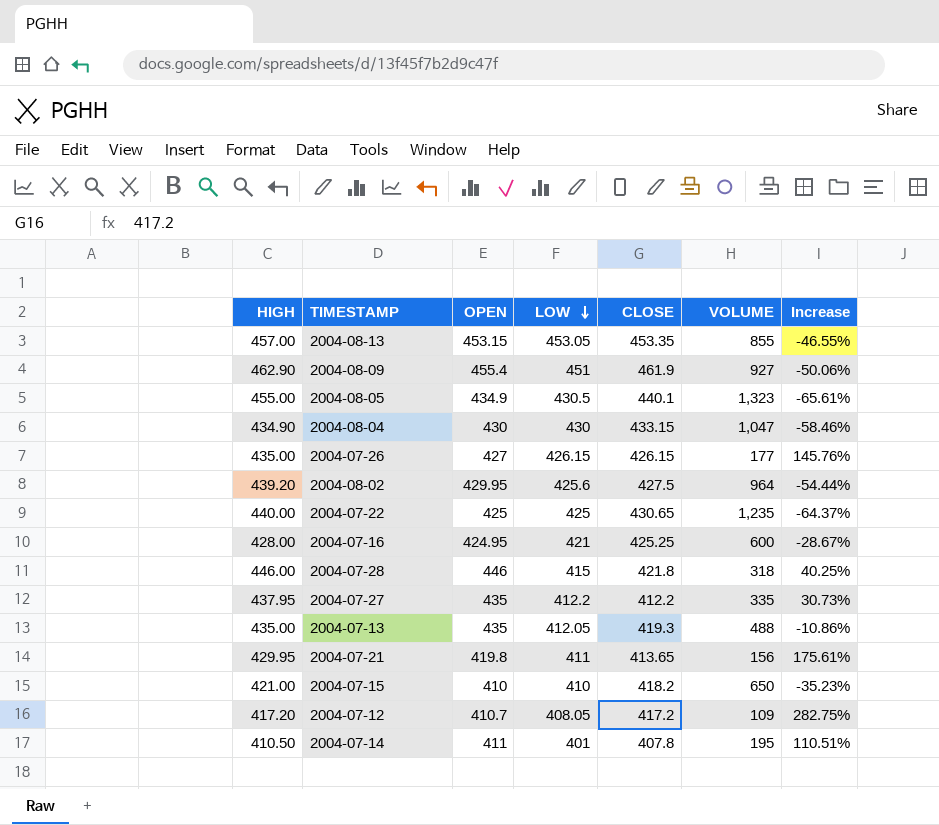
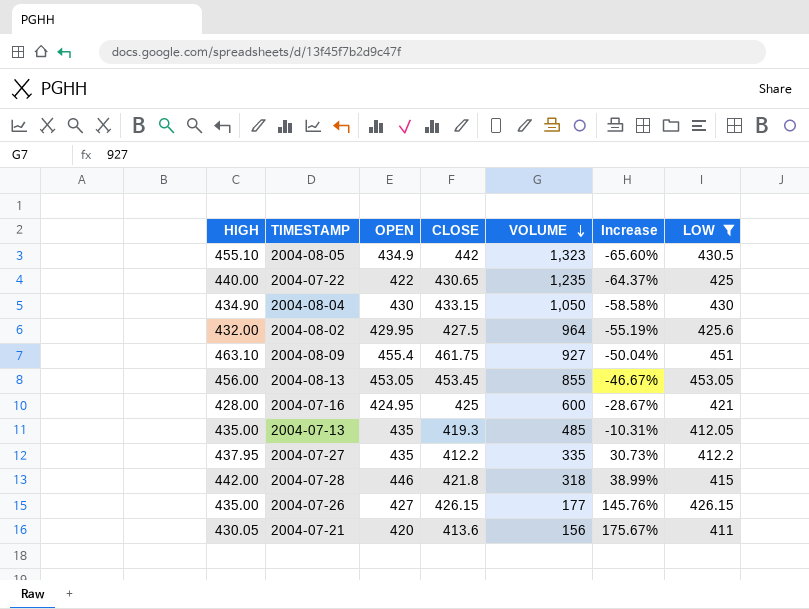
filter: none -> LOW >= 411
row order: LOW descending -> VOLUME descending
column LOW | position: 4 -> 7
2004-08-05 | HIGH: 455.00 -> 455.10
2004-08-05 | CLOSE: 440.1 -> 442
2004-08-05 | Increase: -65.61% -> -65.60%
2004-07-22 | OPEN: 425 -> 422
2004-08-04 | VOLUME: 1,047 -> 1,050
2004-08-04 | Increase: -58.46% -> -58.58%
2004-08-02 | HIGH: 439.20 -> 432.00
2004-08-02 | Increase: -54.44% -> -55.19%
2004-08-09 | HIGH: 462.90 -> 463.10
2004-08-09 | CLOSE: 461.9 -> 461.75
2004-08-09 | Increase: -50.06% -> -50.04%
2004-08-13 | HIGH: 457.00 -> 456.00
2004-08-13 | OPEN: 453.15 -> 453.05
2004-08-13 | CLOSE: 453.35 -> 453.45
2004-08-13 | Increase: -46.55% -> -46.67%
2004-07-16 | CLOSE: 425.25 -> 425
2004-07-13 | VOLUME: 488 -> 485
2004-07-13 | Increase: -10.86% -> -10.31%
2004-07-28 | HIGH: 446.00 -> 442.00
2004-07-28 | Increase: 40.25% -> 38.99%
2004-07-21 | HIGH: 429.95 -> 430.05
2004-07-21 | OPEN: 419.8 -> 420
2004-07-21 | CLOSE: 413.65 -> 413.6
2004-07-21 | Increase: 175.61% -> 175.67%

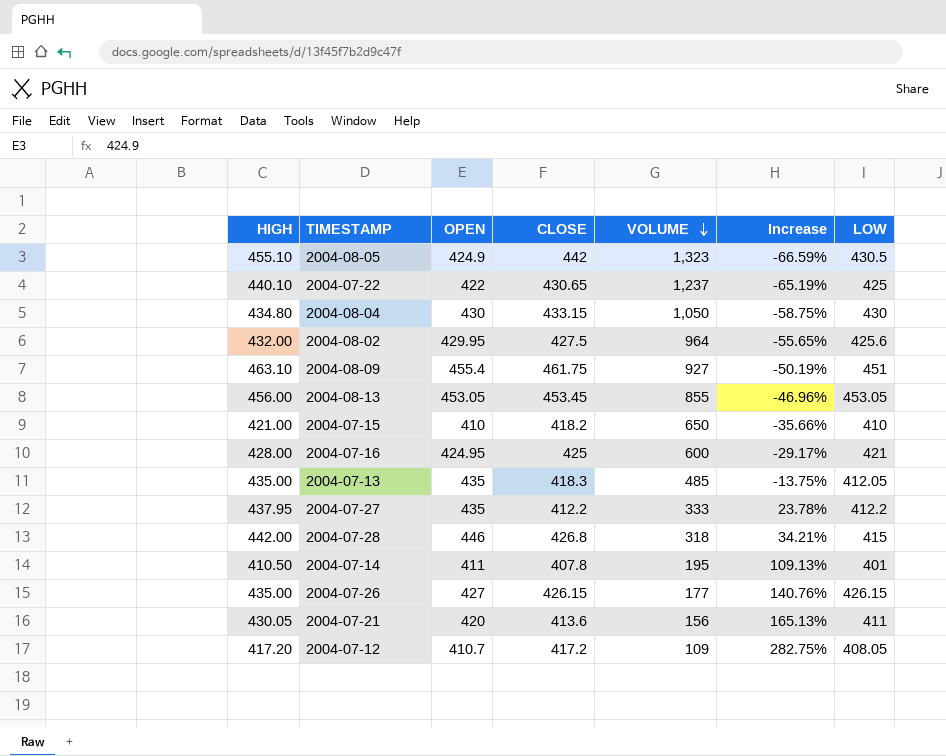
filter: LOW >= 411 -> none
column Increase | formula: ([HIGH] - [VOLUME]) / [VOLUME] -> ([CLOSE] - [VOLUME]) / [VOLUME]
2004-08-05 | OPEN: 434.9 -> 424.9
2004-07-22 | HIGH: 440.00 -> 440.10
2004-07-22 | VOLUME: 1,235 -> 1,237
2004-08-04 | HIGH: 434.90 -> 434.80
2004-07-13 | CLOSE: 419.3 -> 418.3
2004-07-27 | VOLUME: 335 -> 333
2004-07-28 | CLOSE: 421.8 -> 426.8

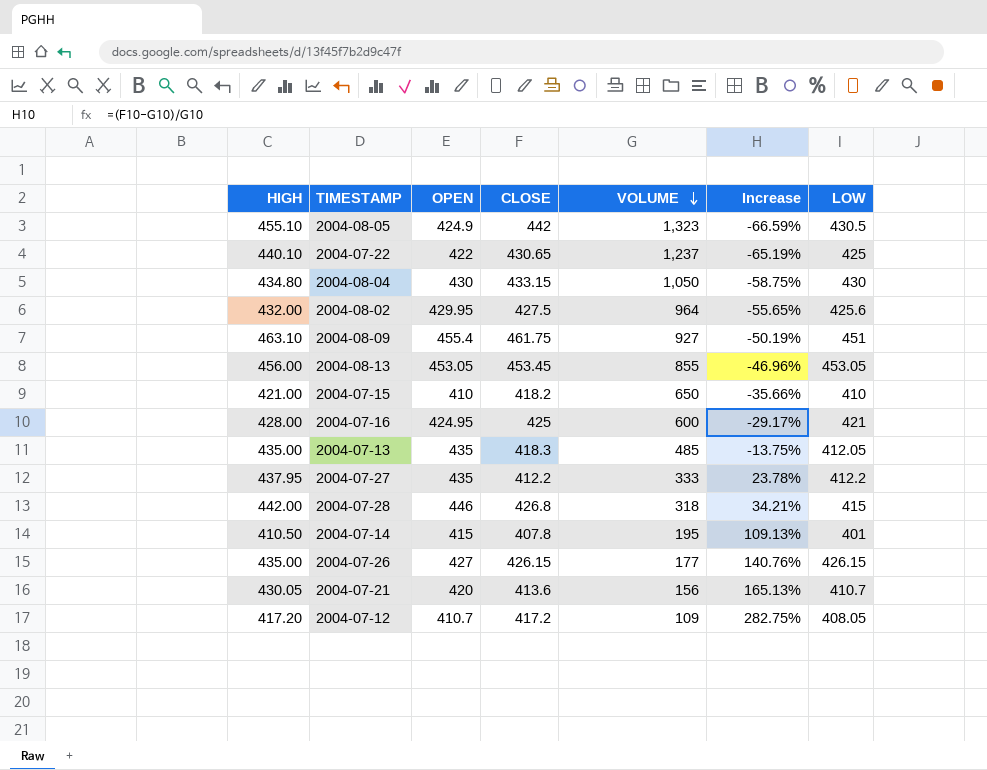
2004-07-14 | OPEN: 411 -> 415
2004-07-21 | LOW: 411 -> 410.7

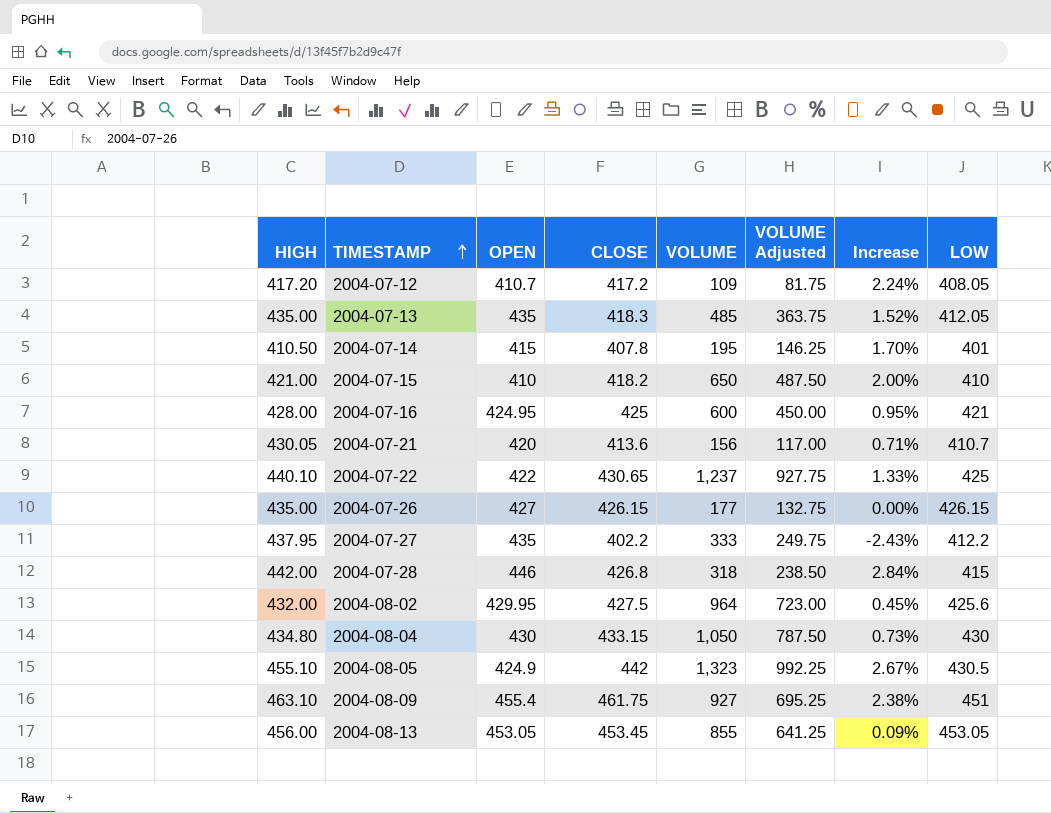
row order: VOLUME descending -> TIMESTAMP ascending
column VOLUME Adjusted | formula: none -> [VOLUME] * 0.75
column Increase | formula: ([CLOSE] - [VOLUME]) / [VOLUME] -> ([CLOSE] - [LOW]) / [LOW]
2004-07-27 | CLOSE: 412.2 -> 402.2

